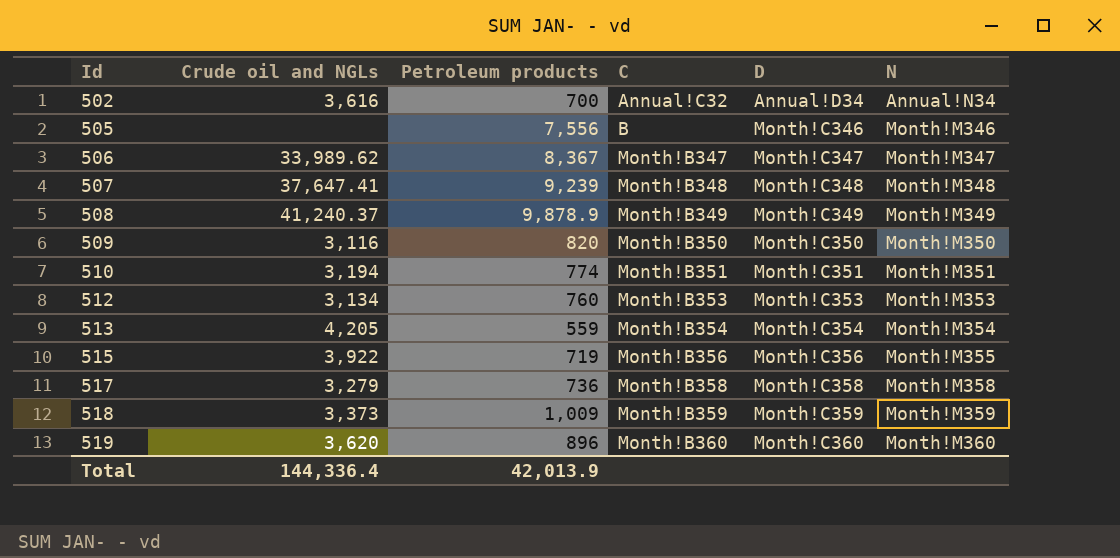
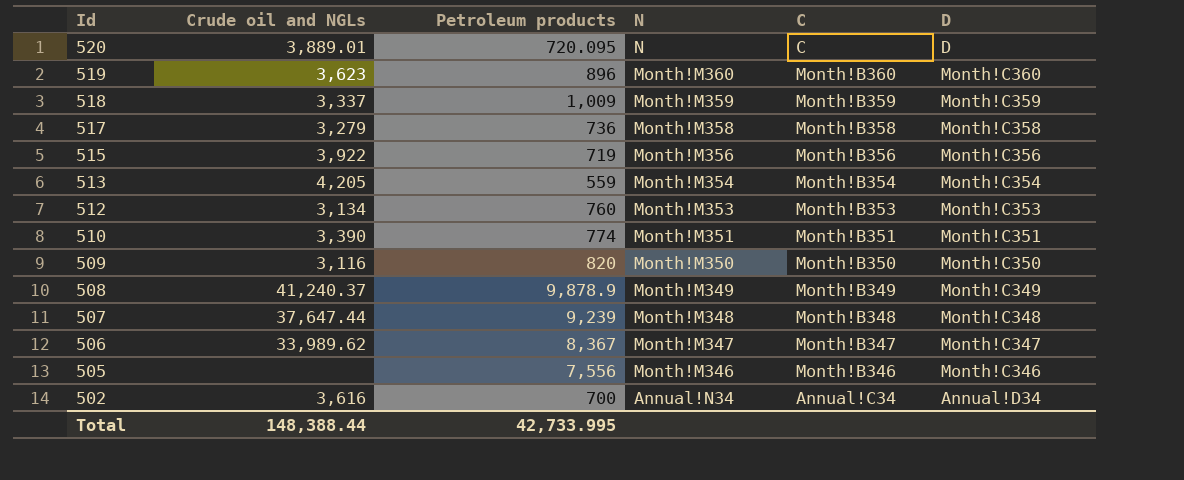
row order: Id ascending -> Id descending
column N | position: 6 -> 4
row 520: none -> 3,889.01 | 720.095 | N | C | D
519 | Crude oil and NGLs: 3,620 -> 3,623
518 | Crude oil and NGLs: 3,373 -> 3,337
515 | N: Month!M355 -> Month!M356
510 | Crude oil and NGLs: 3,194 -> 3,390
507 | Crude oil and NGLs: 37,647.41 -> 37,647.44
505 | C: B -> Month!B346
502 | C: Annual!C32 -> Annual!C34
Total | Crude oil and NGLs: 144,336.4 -> 148,388.44
Total | Petroleum products: 42,013.9 -> 42,733.995

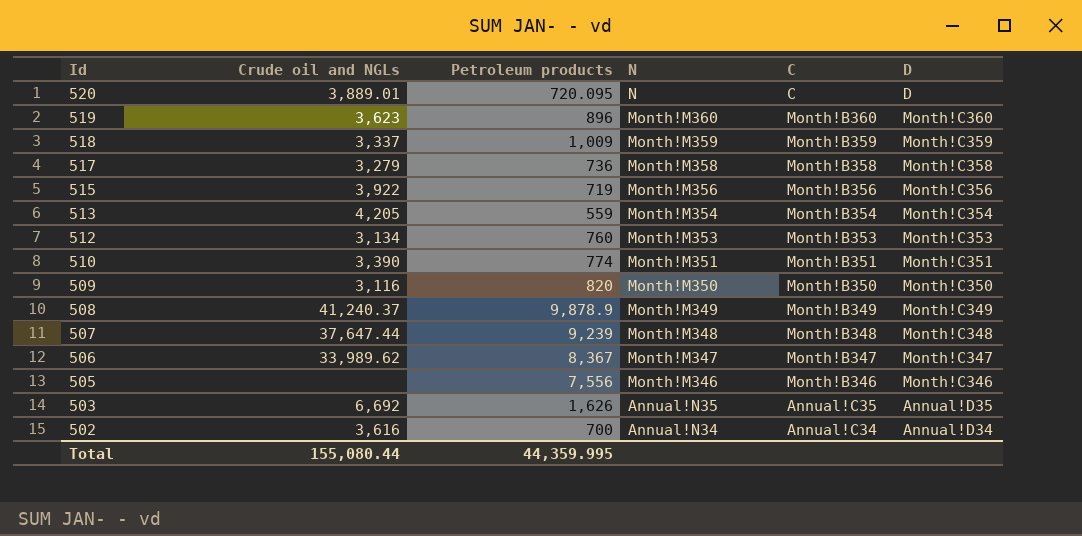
row 503: none -> 6,692 | 1,626 | Annual!N35 | Annual!C35 | Annual!D35
Total | Crude oil and NGLs: 148,388.44 -> 155,080.44
Total | Petroleum products: 42,733.995 -> 44,359.995

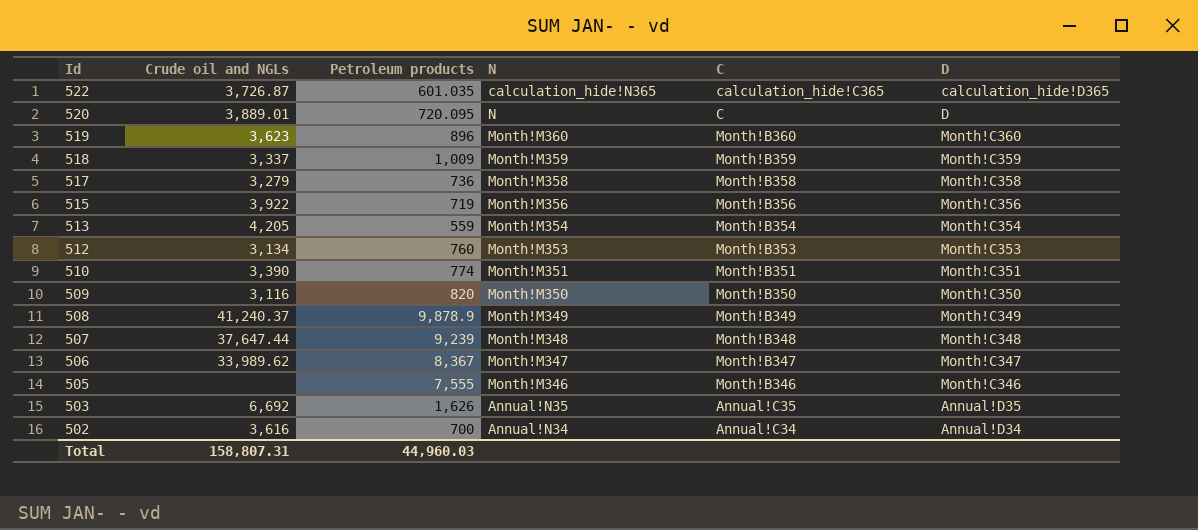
row 522: none -> 3,726.87 | 601.035 | calculation_hide!N365 | calculation_hide!C365 | calculation_hide!D365
505 | Petroleum products: 7,556 -> 7,555
Total | Crude oil and NGLs: 155,080.44 -> 158,807.31
Total | Petroleum products: 44,359.995 -> 44,960.03

